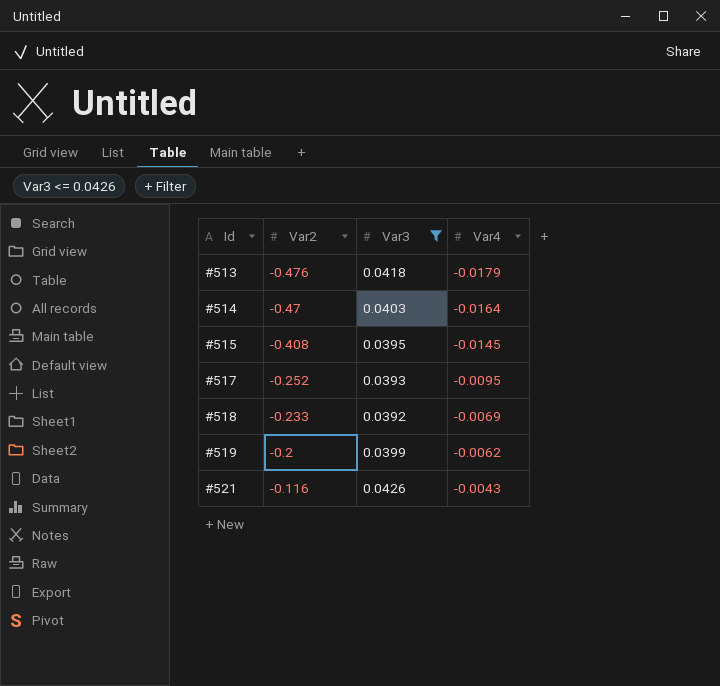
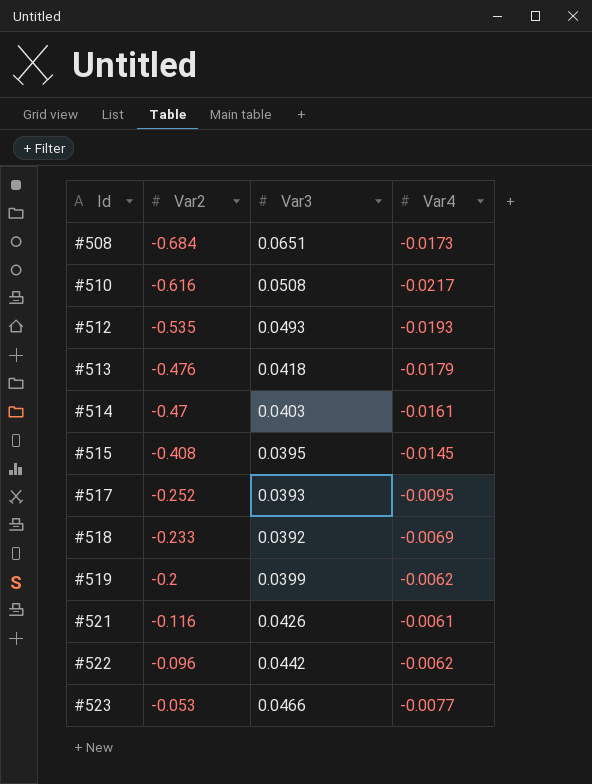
filter: Var3 <= 0.0426 -> none
#514 | Var4: -0.0164 -> -0.0161
#521 | Var4: -0.0043 -> -0.0061

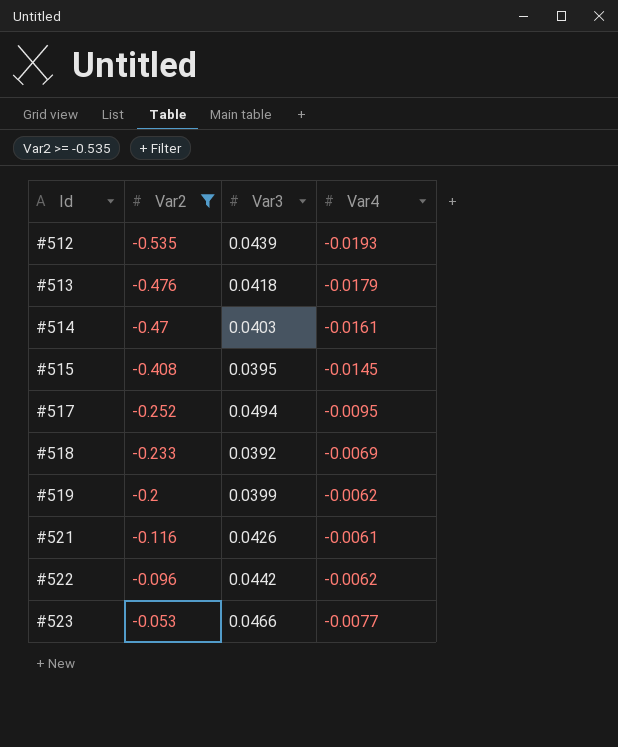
filter: none -> Var2 >= -0.535
#512 | Var3: 0.0493 -> 0.0439
#517 | Var3: 0.0393 -> 0.0494

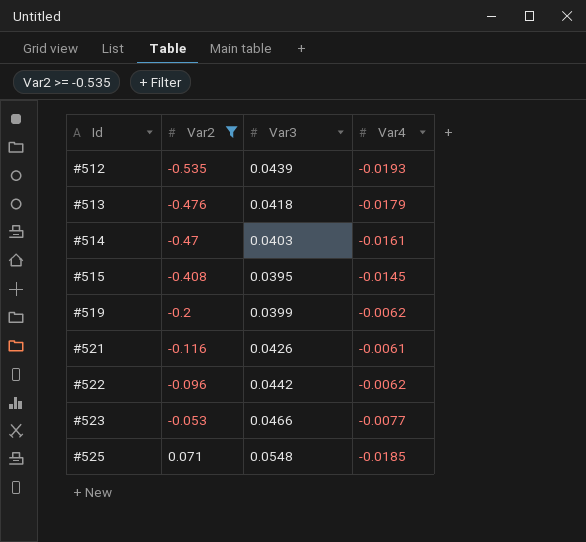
row #517: -0.252 | 0.0494 | -0.0095 -> none
row #518: -0.233 | 0.0392 | -0.0069 -> none
row #525: none -> 0.071 | 0.0548 | -0.0185

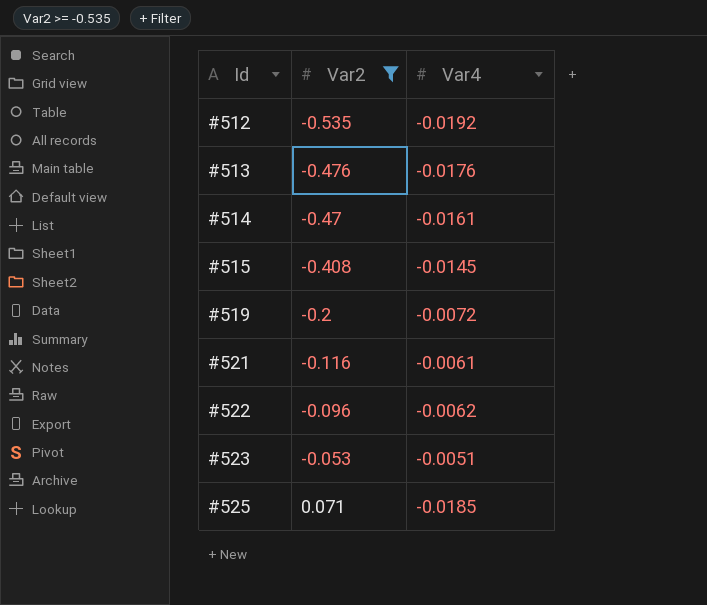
column Var3 | position: 3 -> none
#512 | Var4: -0.0193 -> -0.0192
#513 | Var4: -0.0179 -> -0.0176
#519 | Var4: -0.0062 -> -0.0072
#523 | Var4: -0.0077 -> -0.0051

